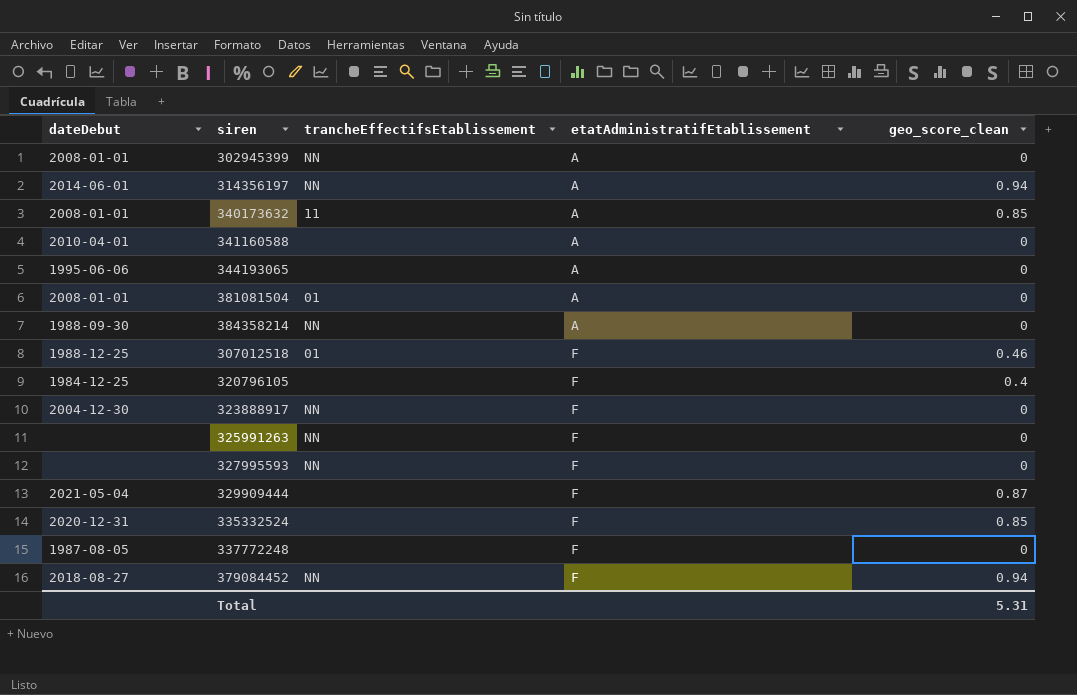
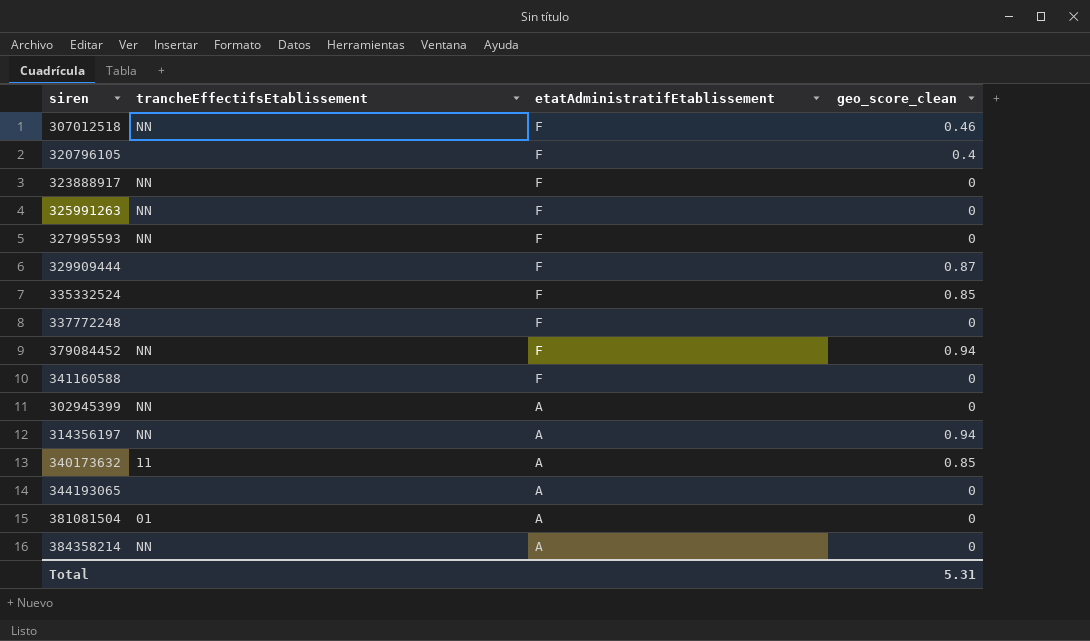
row order: etatAdministratifEtablissement ascending -> etatAdministratifEtablissement descending
column dateDebut | position: 1 -> none
307012518 | trancheEffectifsEtablissement: 01 -> NN
341160588 | etatAdministratifEtablissement: A -> F

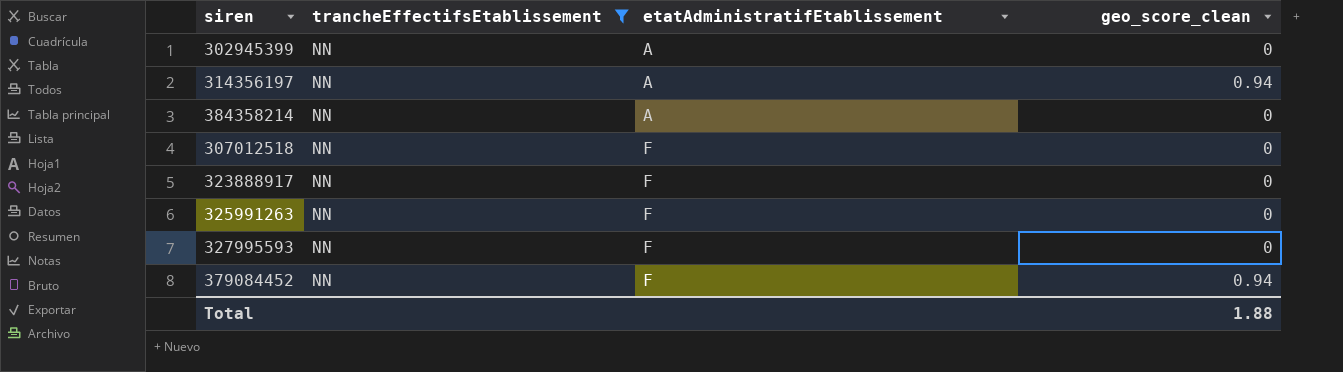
filter: none -> trancheEffectifsEtablissement = NN
row order: etatAdministratifEtablissement descending -> etatAdministratifEtablissement ascending
307012518 | geo_score_clean: 0.46 -> 0
Total | geo_score_clean: 5.31 -> 1.88

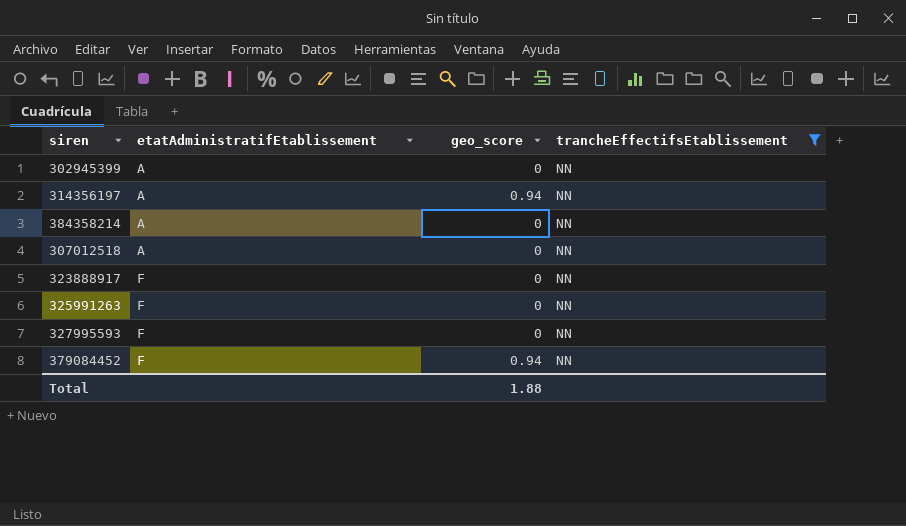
column name: geo_score_clean -> geo_score
column trancheEffectifsEtablissement | position: 2 -> 4
307012518 | etatAdministratifEtablissement: F -> A

